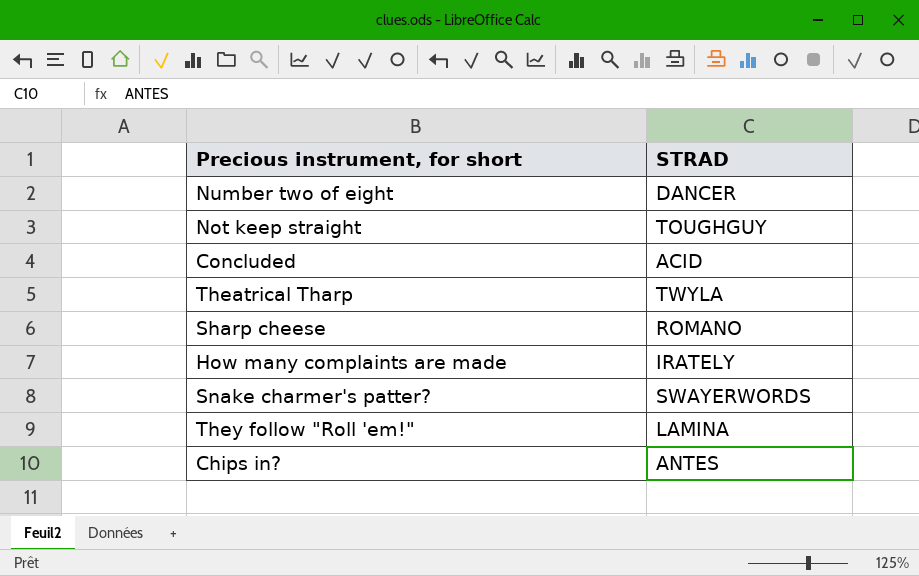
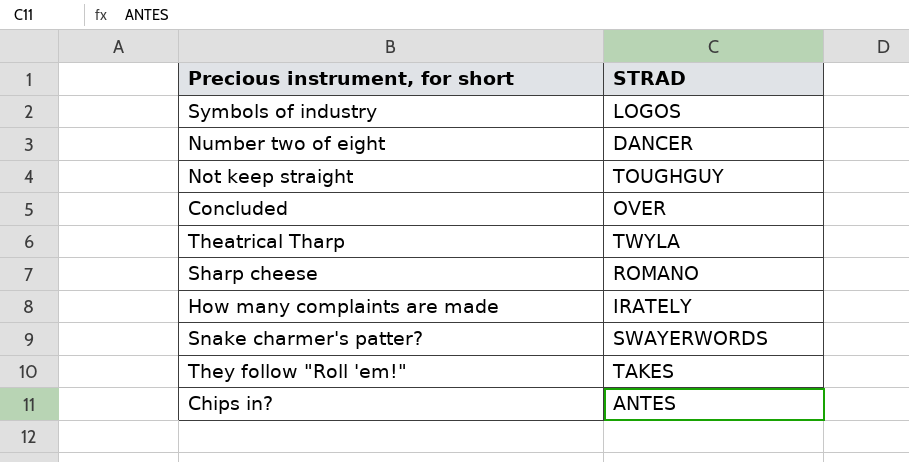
row Symbols of industry: none -> LOGOS
Concluded | STRAD: ACID -> OVER
They follow "Roll 'em!" | STRAD: LAMINA -> TAKES

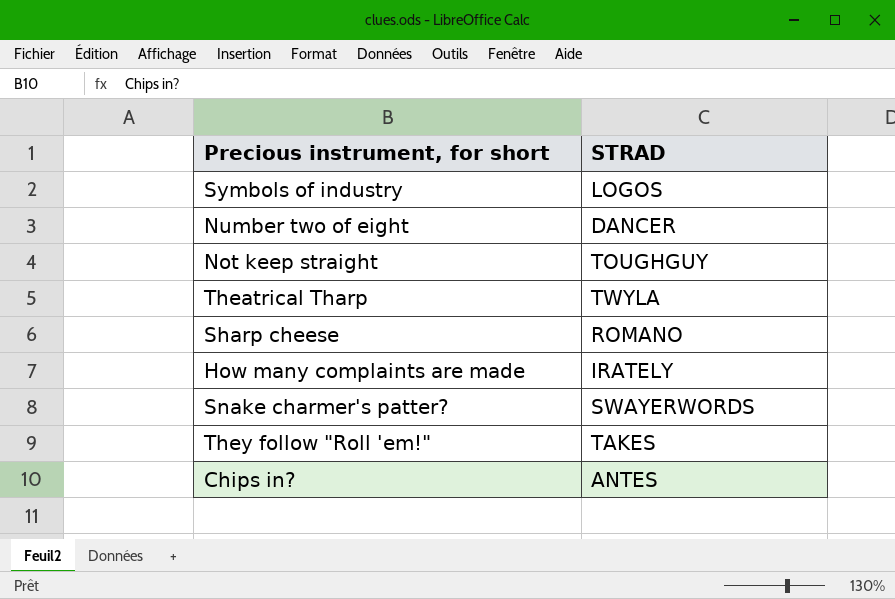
row Concluded: OVER -> none

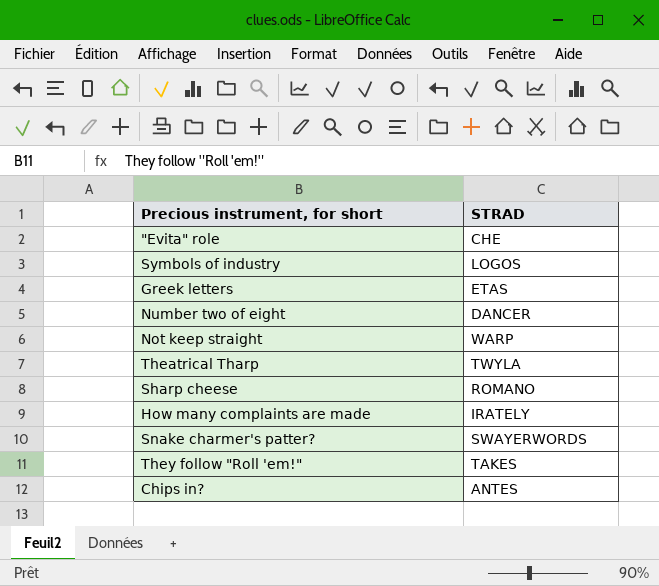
row "Evita" role: none -> CHE
row Greek letters: none -> ETAS
Not keep straight | STRAD: TOUGHGUY -> WARP

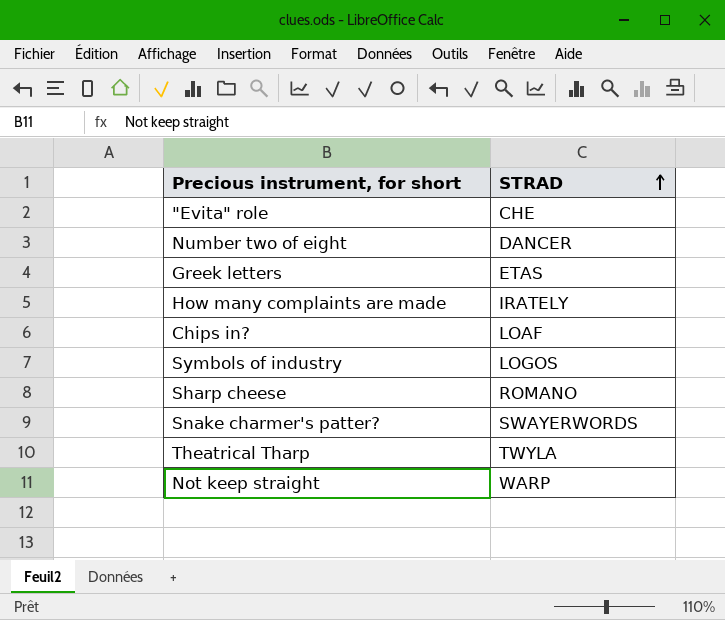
row order: none -> STRAD ascending
row They follow "Roll 'em!": TAKES -> none
Chips in? | STRAD: ANTES -> LOAF

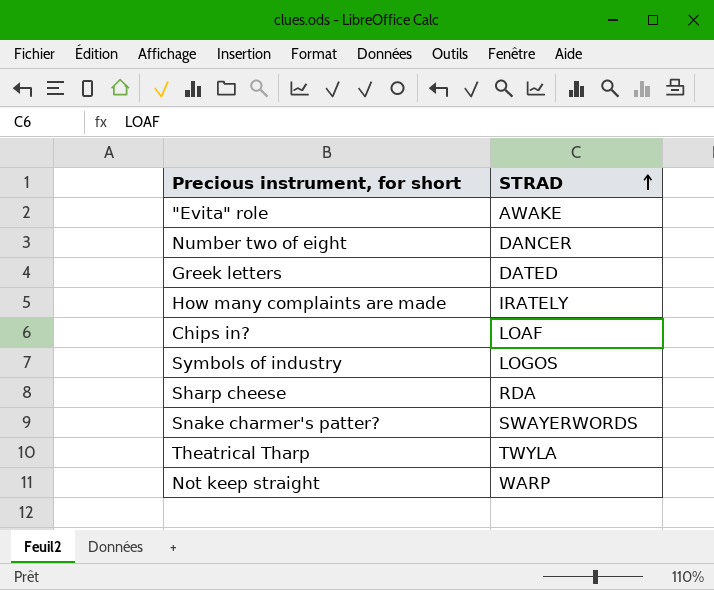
"Evita" role | STRAD: CHE -> AWAKE
Greek letters | STRAD: ETAS -> DATED
Sharp cheese | STRAD: ROMANO -> RDA

